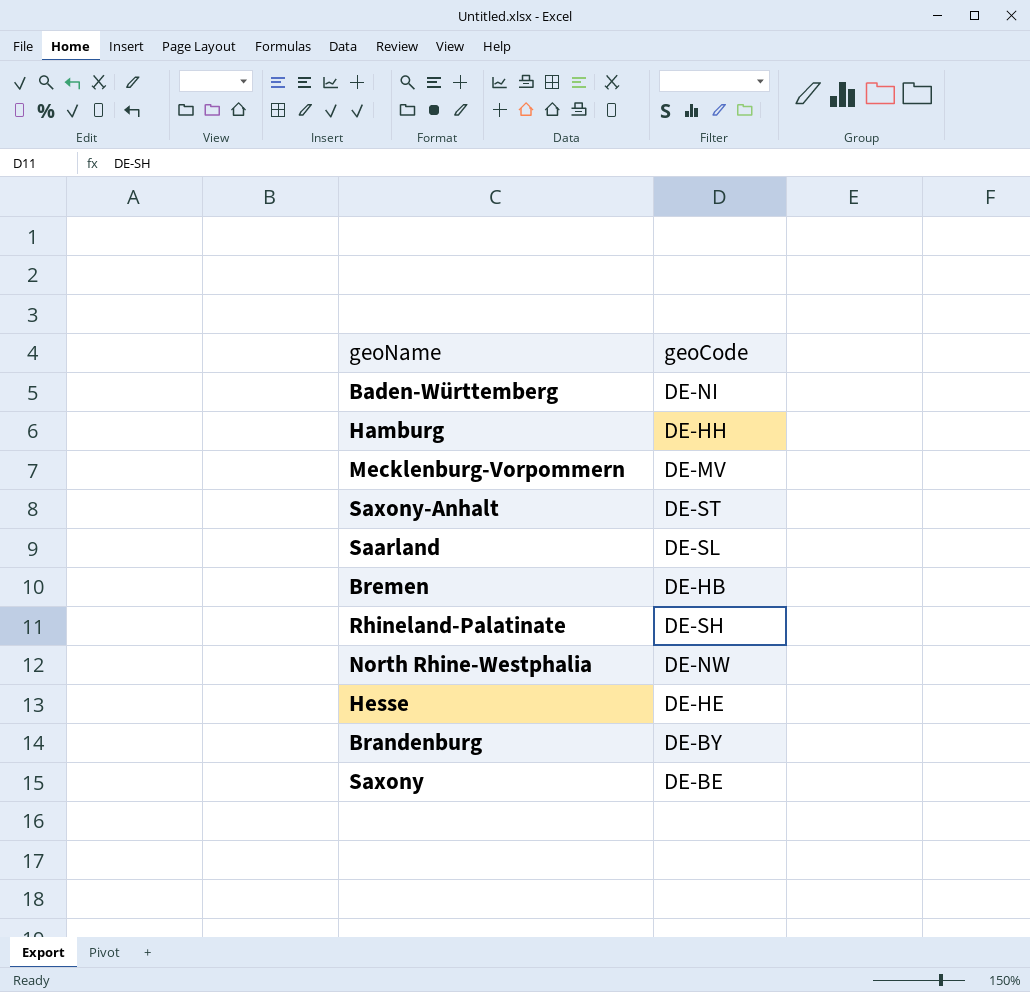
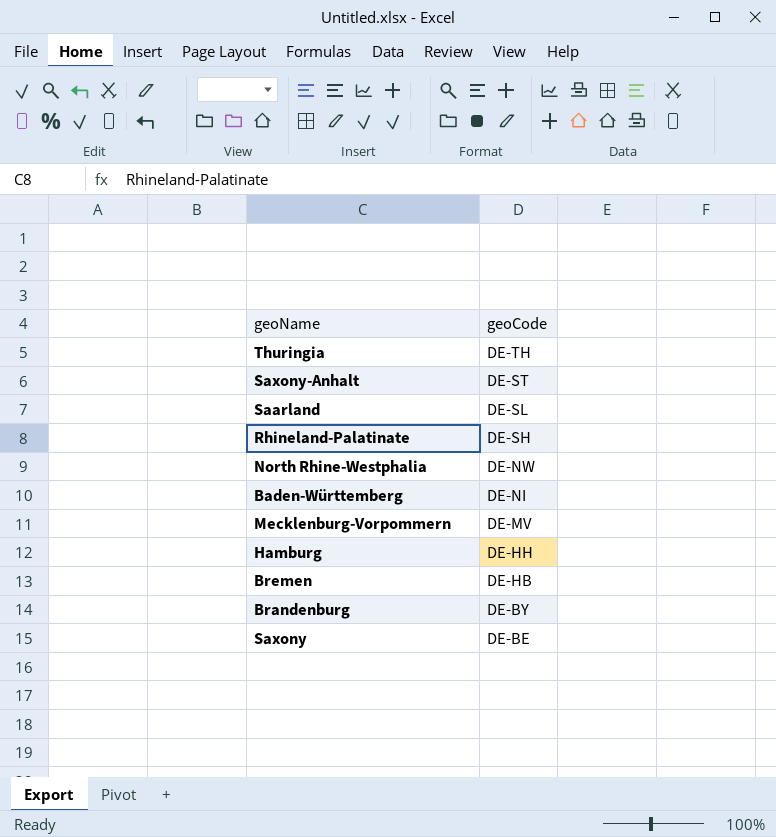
row order: none -> geoCode descending
row Hesse: DE-HE -> none
row Thuringia: none -> DE-TH

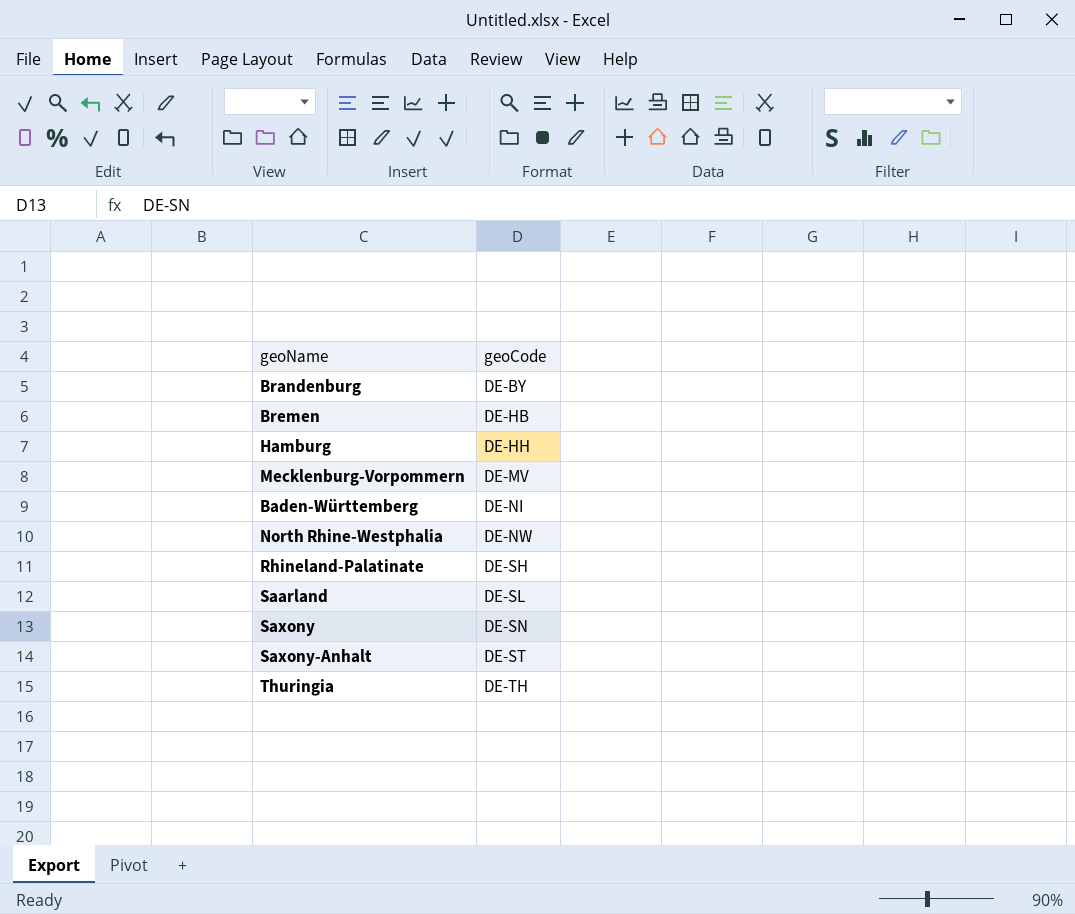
row order: geoCode descending -> geoCode ascending
Saxony | geoCode: DE-BE -> DE-SN

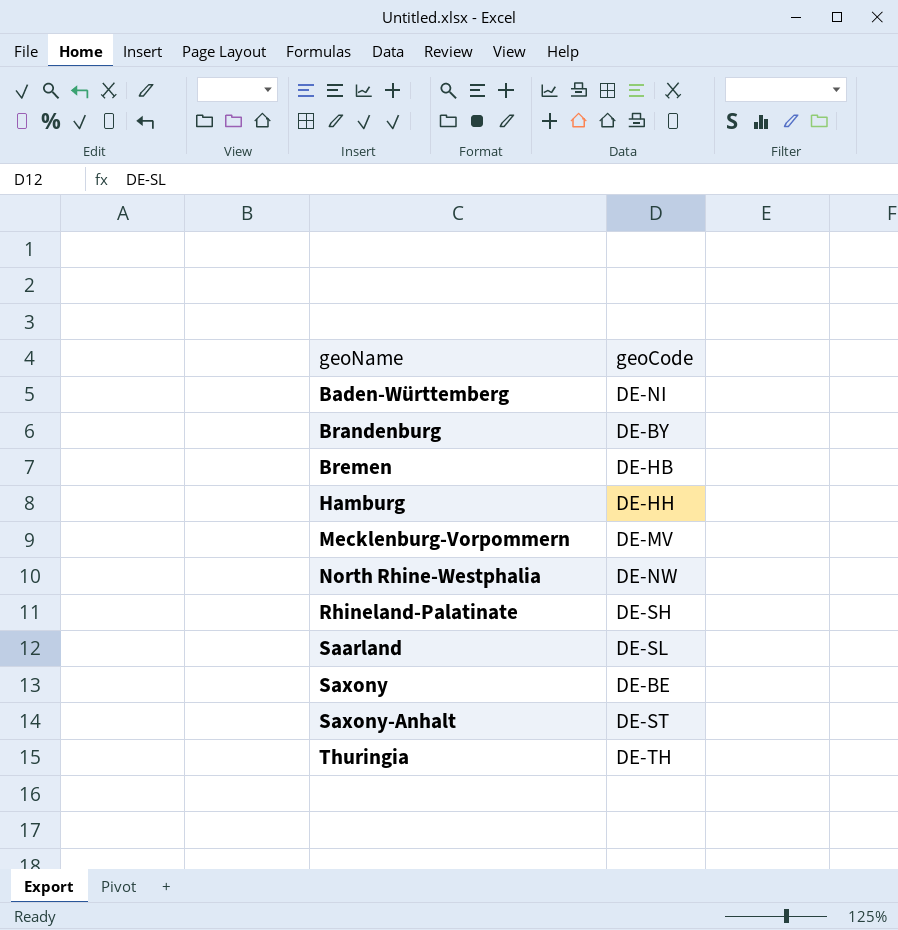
row order: geoCode ascending -> geoName ascending
Saxony | geoCode: DE-SN -> DE-BE

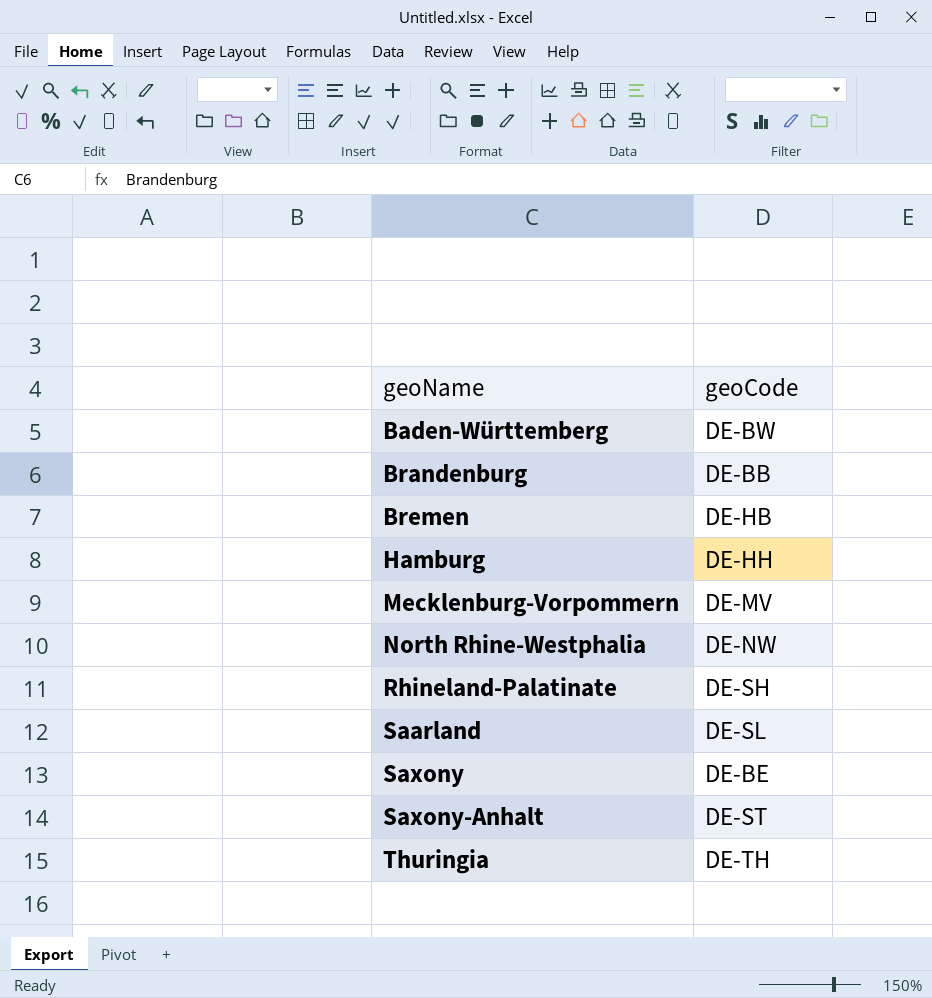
Baden-Württemberg | geoCode: DE-NI -> DE-BW
Brandenburg | geoCode: DE-BY -> DE-BB

